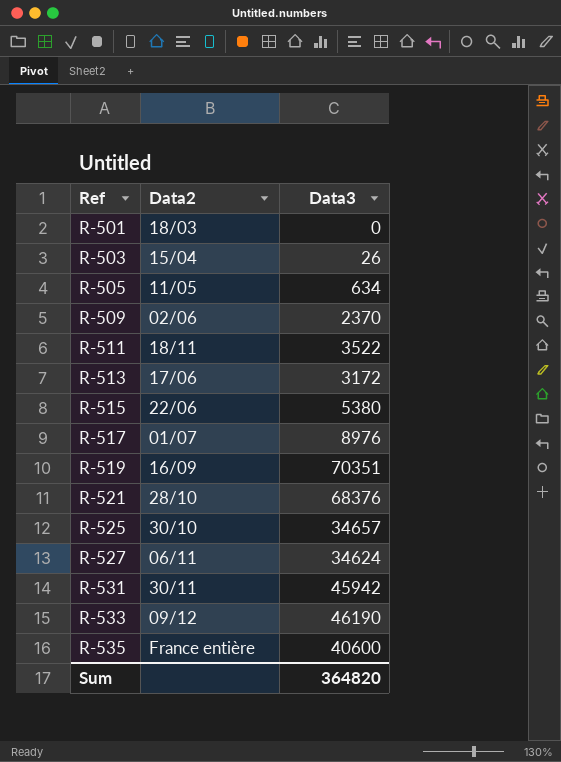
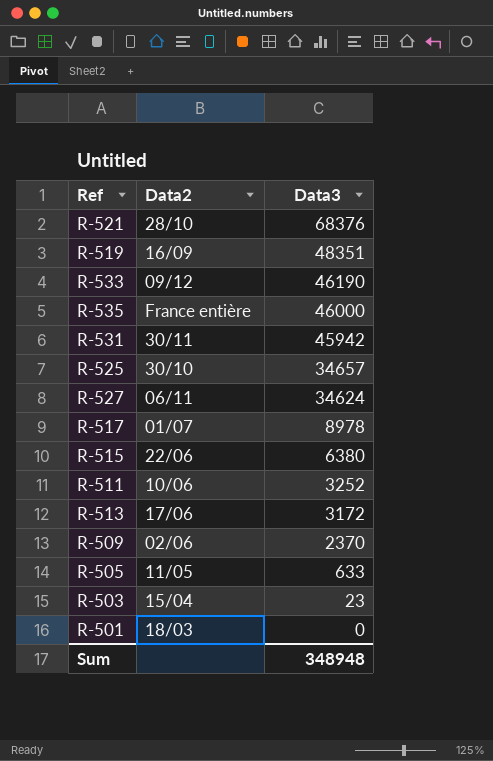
row order: Ref ascending -> Data3 descending
R-519 | Data3: 70351 -> 48351
R-535 | Data3: 40600 -> 46000
R-517 | Data3: 8976 -> 8978
R-515 | Data3: 5380 -> 6380
R-511 | Data2: 18/11 -> 10/06
R-511 | Data3: 3522 -> 3252
R-505 | Data3: 634 -> 633
R-503 | Data3: 26 -> 23
Sum | Data3: 364820 -> 348948

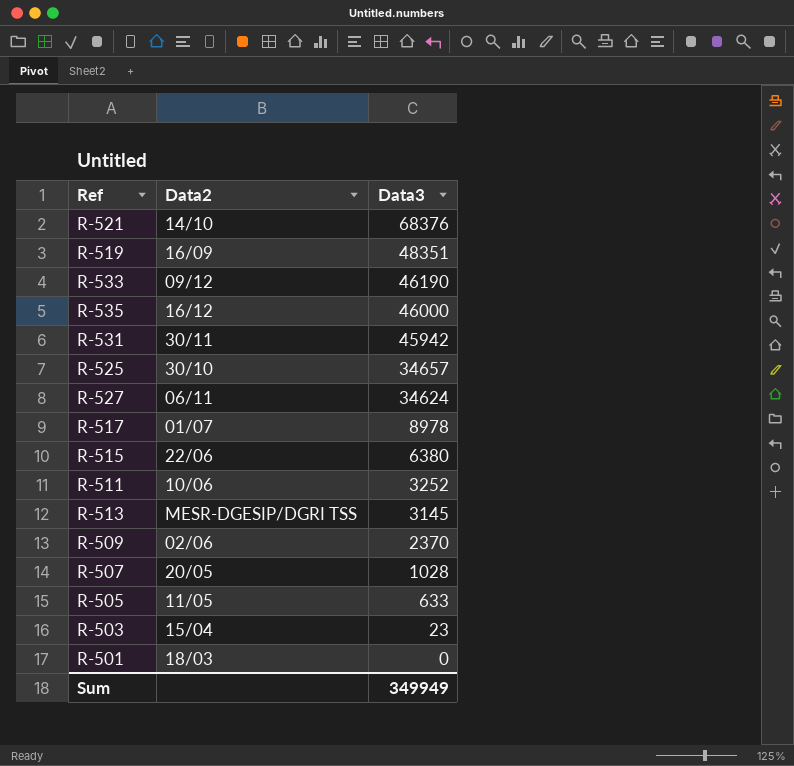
R-521 | Data2: 28/10 -> 14/10
R-535 | Data2: France entière -> 16/12
R-513 | Data2: 17/06 -> MESR-DGESIP/DGRI TSS
R-513 | Data3: 3172 -> 3145
row R-507: none -> 20/05 | 1028
Sum | Data3: 348948 -> 349949

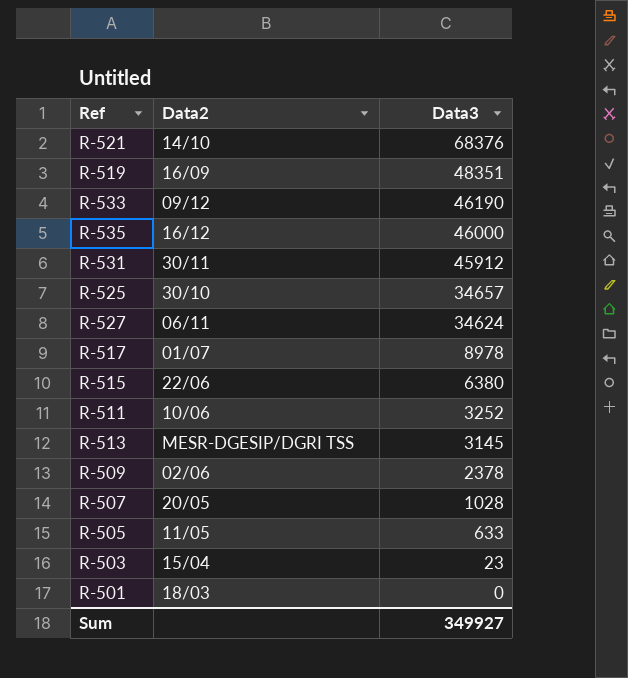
R-531 | Data3: 45942 -> 45912
R-509 | Data3: 2370 -> 2378
Sum | Data3: 349949 -> 349927

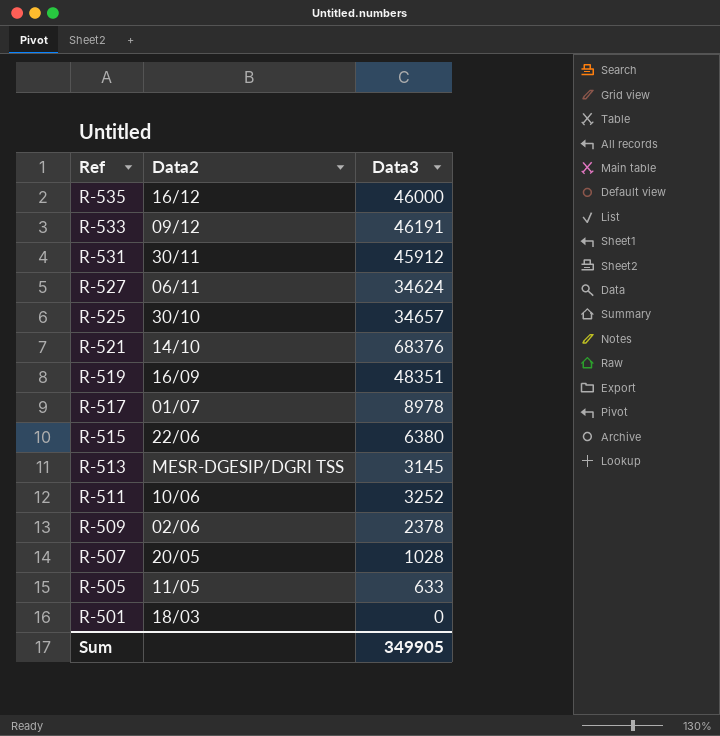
row order: Data3 descending -> Ref descending
row R-503: 15/04 | 23 -> none
R-533 | Data3: 46190 -> 46191
Sum | Data3: 349927 -> 349905

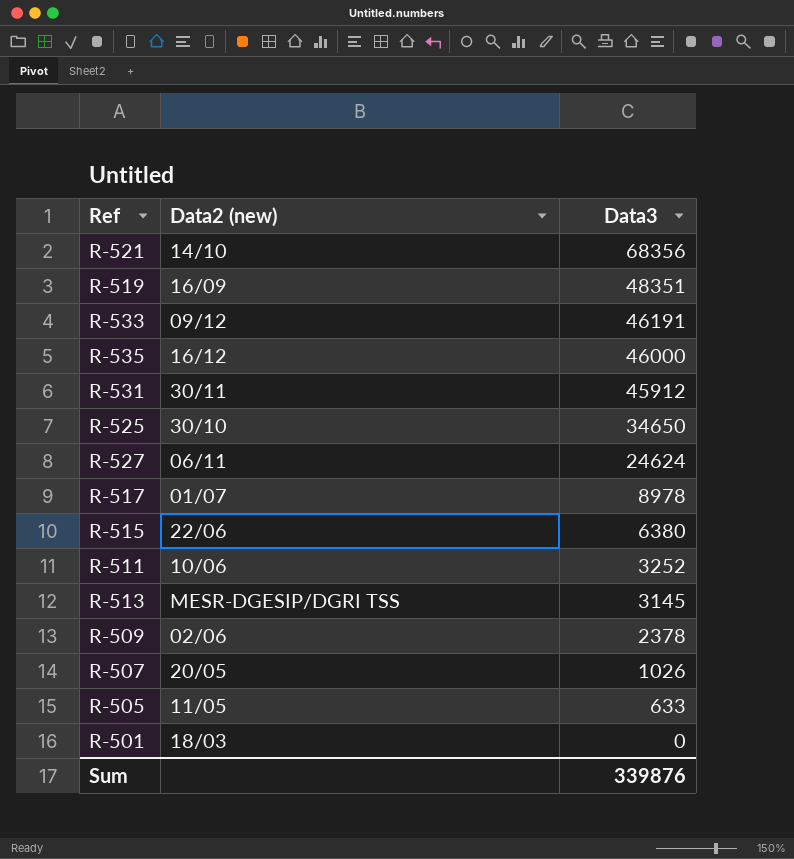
row order: Ref descending -> Data3 descending
column name: Data2 -> Data2 (new)
R-521 | Data3: 68376 -> 68356
R-525 | Data3: 34657 -> 34650
R-527 | Data3: 34624 -> 24624
R-507 | Data3: 1028 -> 1026
Sum | Data3: 349905 -> 339876

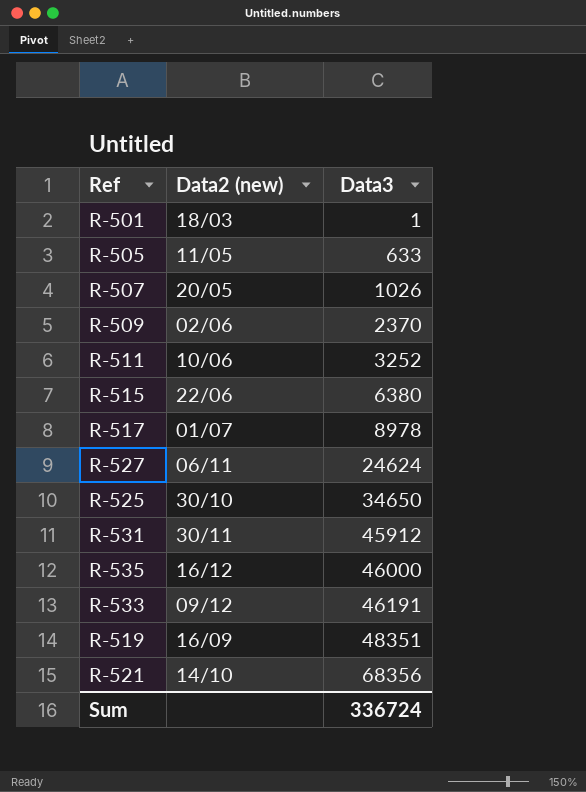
row order: Data3 descending -> Data3 ascending
row R-513: MESR-DGESIP/DGRI TSS | 3145 -> none
R-501 | Data3: 0 -> 1
R-509 | Data3: 2378 -> 2370
Sum | Data3: 339876 -> 336724

